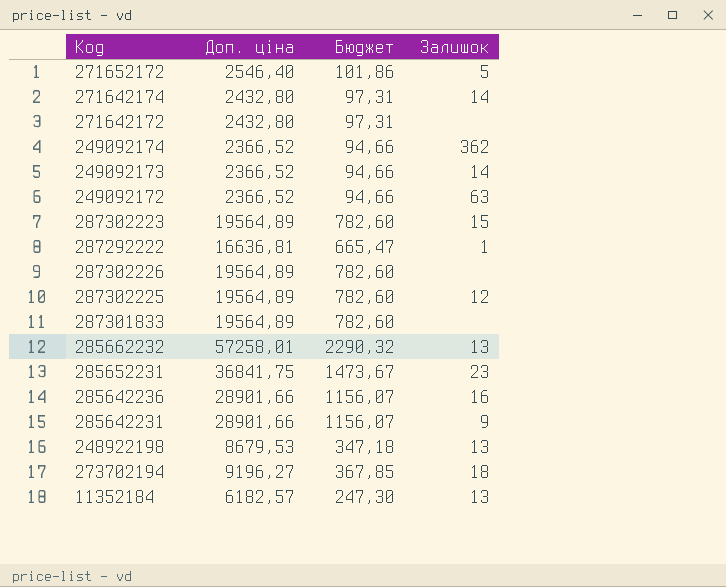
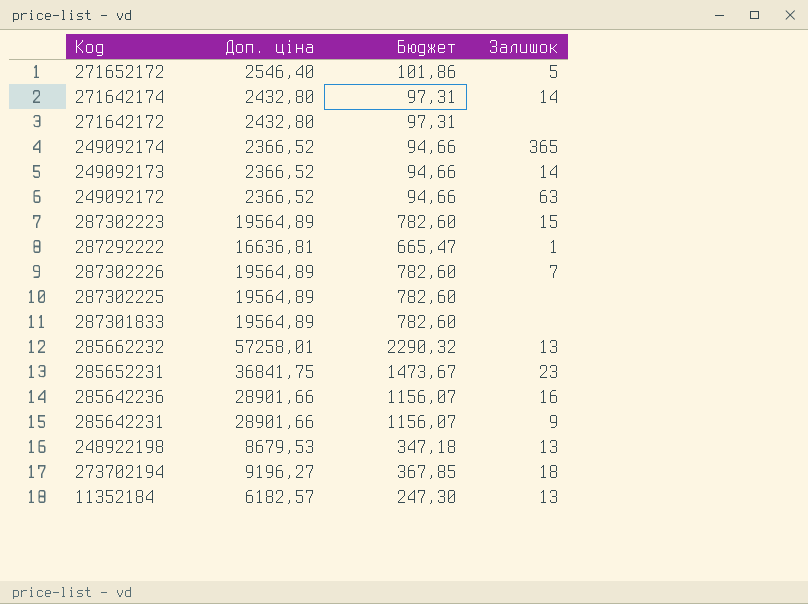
249092174 | Залишок: 362 -> 365
287302226 | Залишок: none -> 7
287302225 | Залишок: 12 -> none

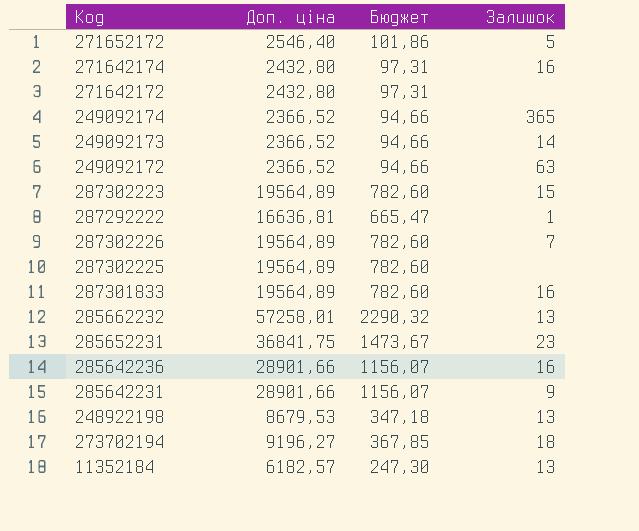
271642174 | Залишок: 14 -> 16
287301833 | Залишок: none -> 16

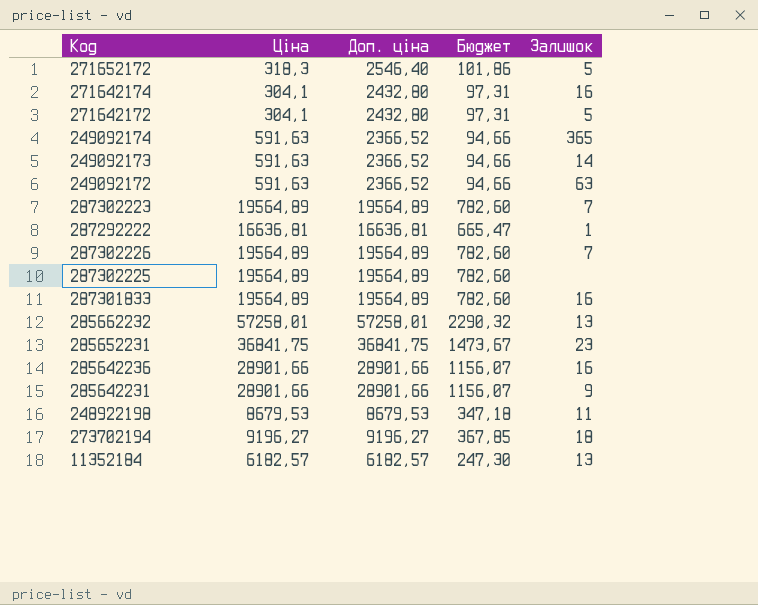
column Ціна | position: none -> 2
271642172 | Залишок: none -> 5
287302223 | Залишок: 15 -> 7
248922198 | Залишок: 13 -> 11

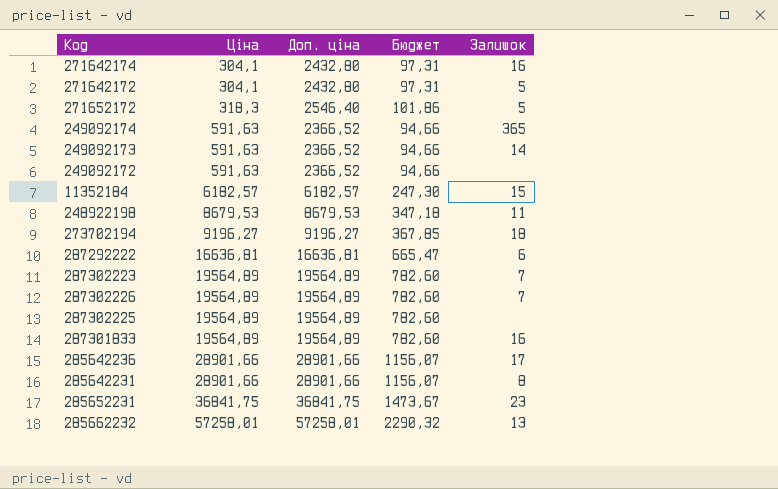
row order: none -> Ціна ascending
249092172 | Залишок: 63 -> none
11352184 | Залишок: 13 -> 15
287292222 | Залишок: 1 -> 6
285642236 | Залишок: 16 -> 17
285642231 | Залишок: 9 -> 8

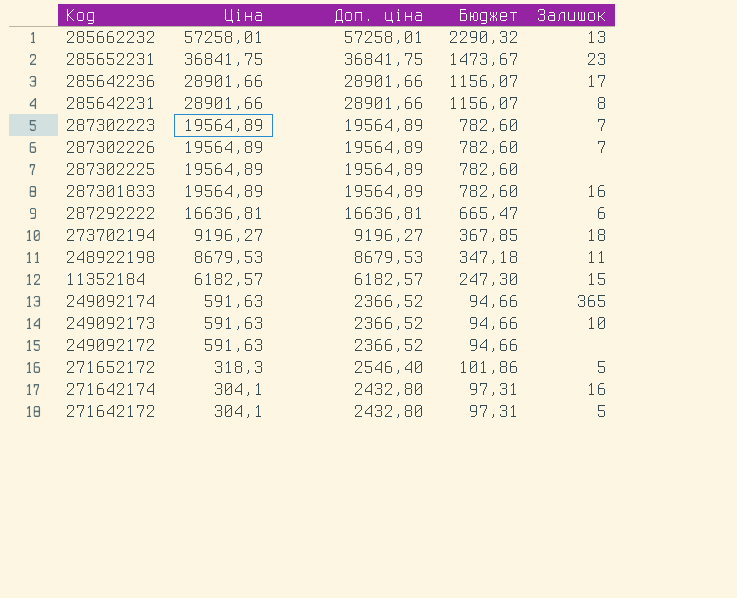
row order: Ціна ascending -> Ціна descending
249092173 | Залишок: 14 -> 10

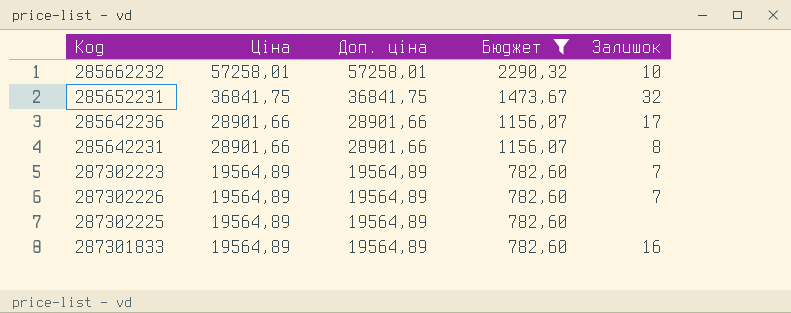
filter: none -> Бюджет >= 782,60
285662232 | Залишок: 13 -> 10
285652231 | Залишок: 23 -> 32

